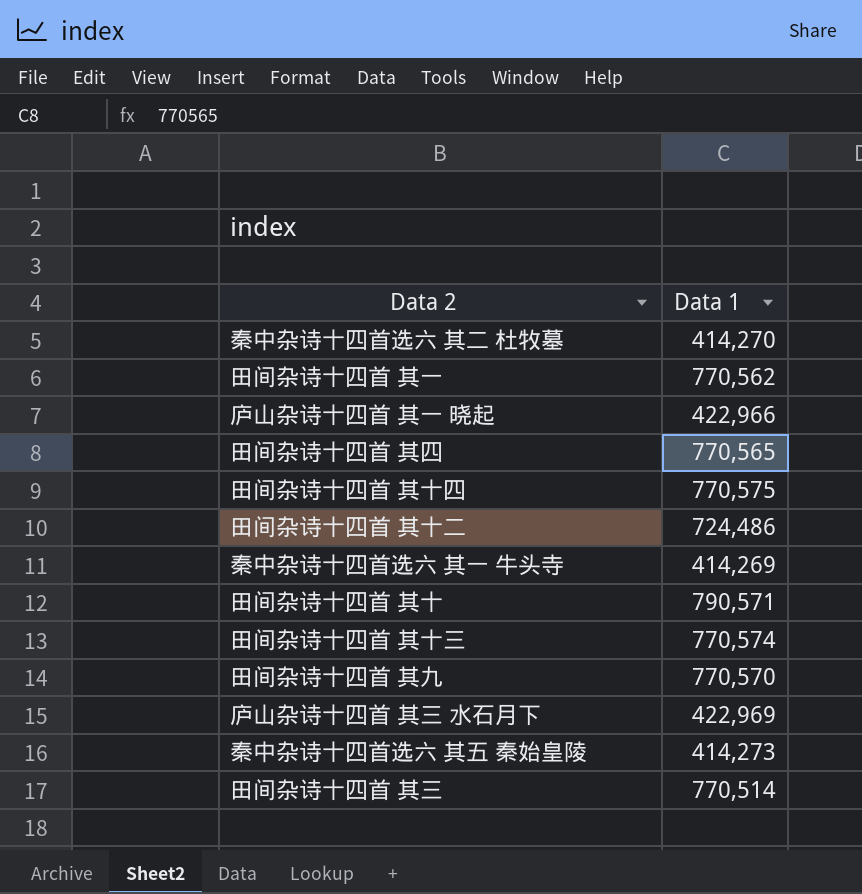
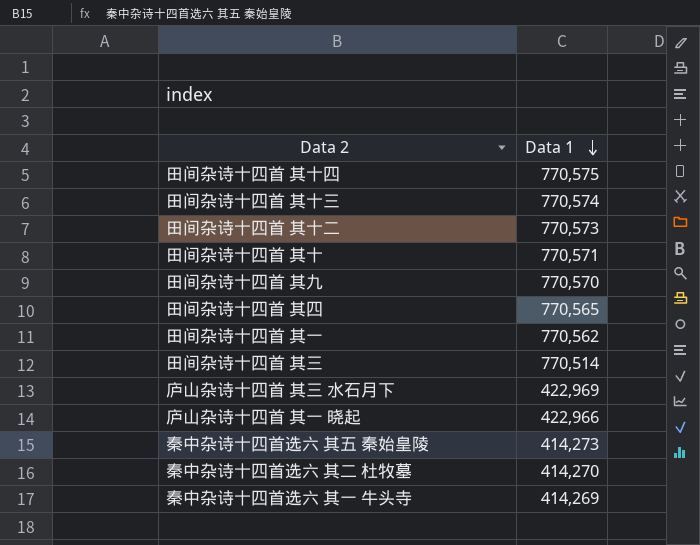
row order: none -> Data 1 descending
田间杂诗十四首 其十二 | Data 1: 724,486 -> 770,573
田间杂诗十四首 其十 | Data 1: 790,571 -> 770,571

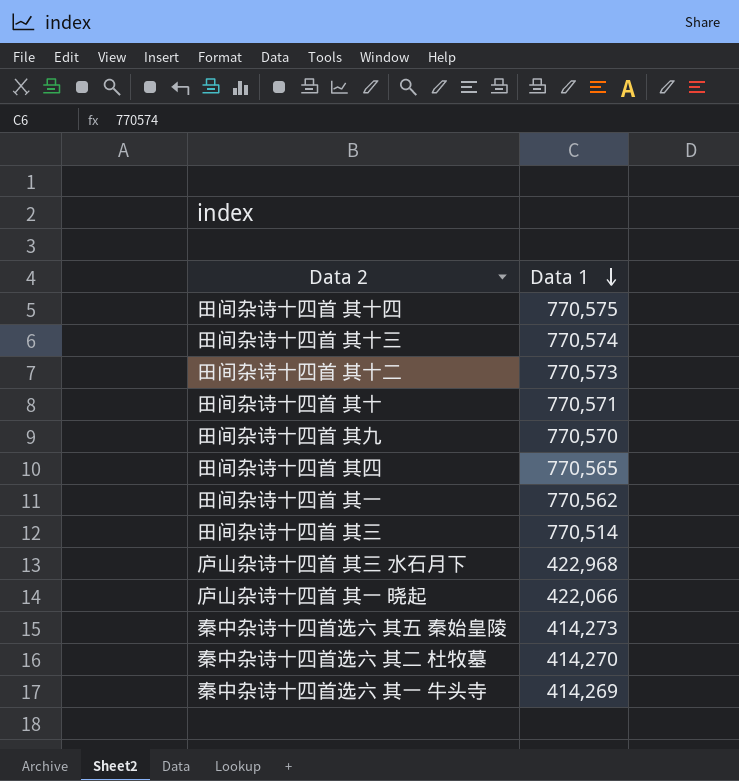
庐山杂诗十四首 其三 水石月下 | Data 1: 422,969 -> 422,968
庐山杂诗十四首 其一 晓起 | Data 1: 422,966 -> 422,066

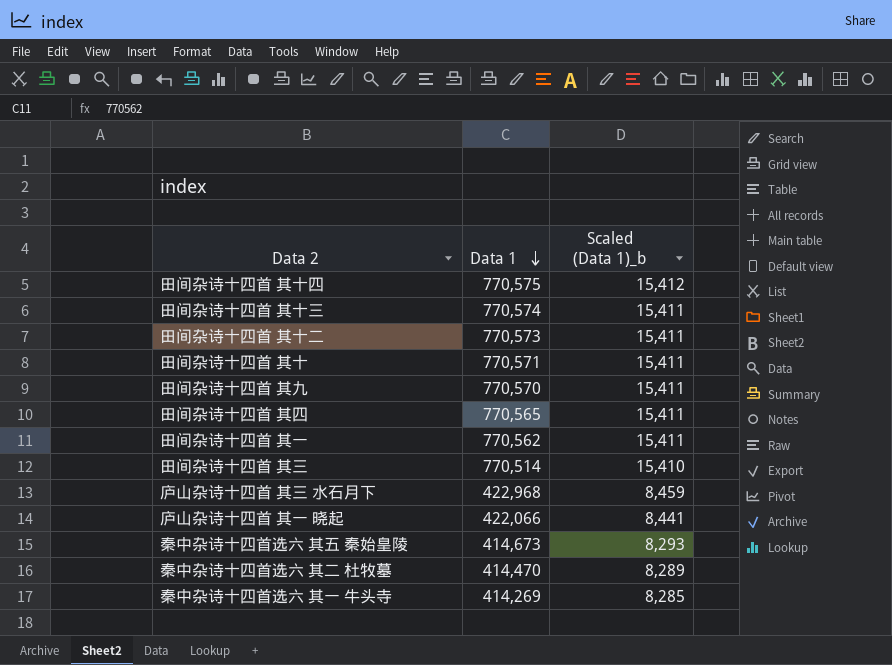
column Scaled (Data 1)_b | formula: none -> [Data 1] * 0.02
秦中杂诗十四首选六 其五 秦始皇陵 | Data 1: 414,273 -> 414,673
秦中杂诗十四首选六 其二 杜牧墓 | Data 1: 414,270 -> 414,470

